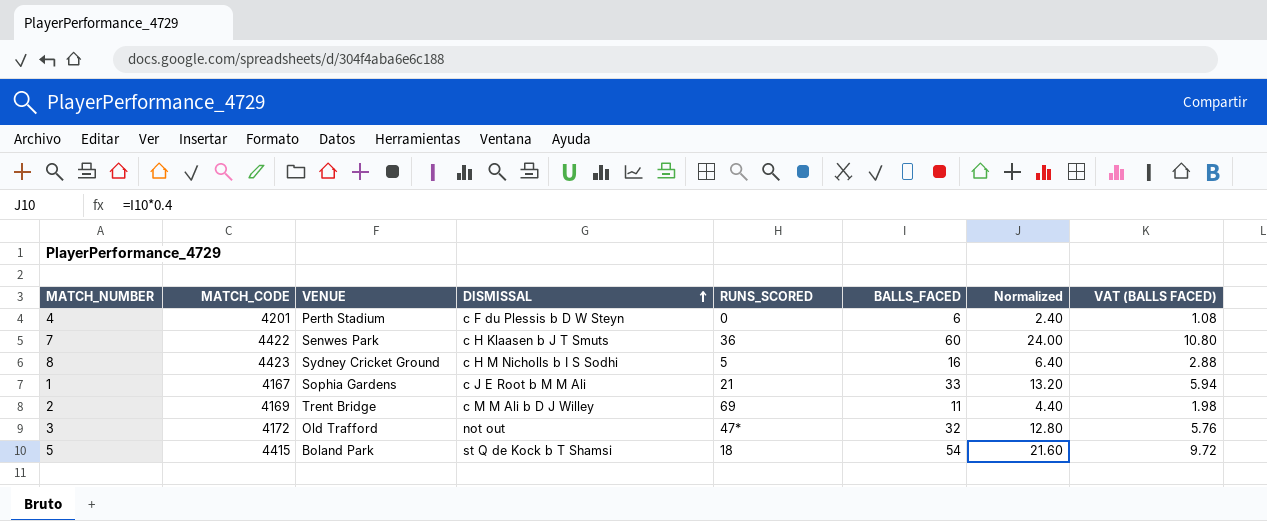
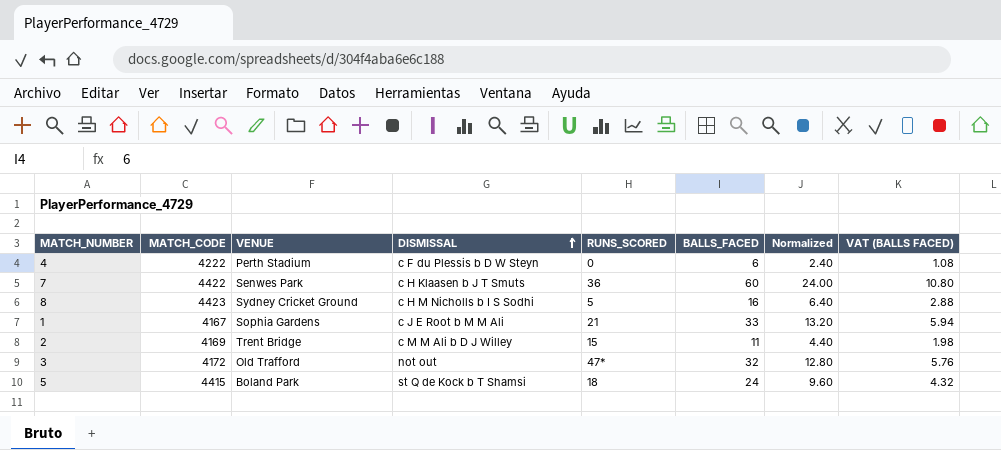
4 | MATCH_CODE: 4201 -> 4222
2 | RUNS_SCORED: 69 -> 15
5 | BALLS_FACED: 54 -> 24
5 | Normalized: 21.60 -> 9.60
5 | VAT (BALLS FACED): 9.72 -> 4.32

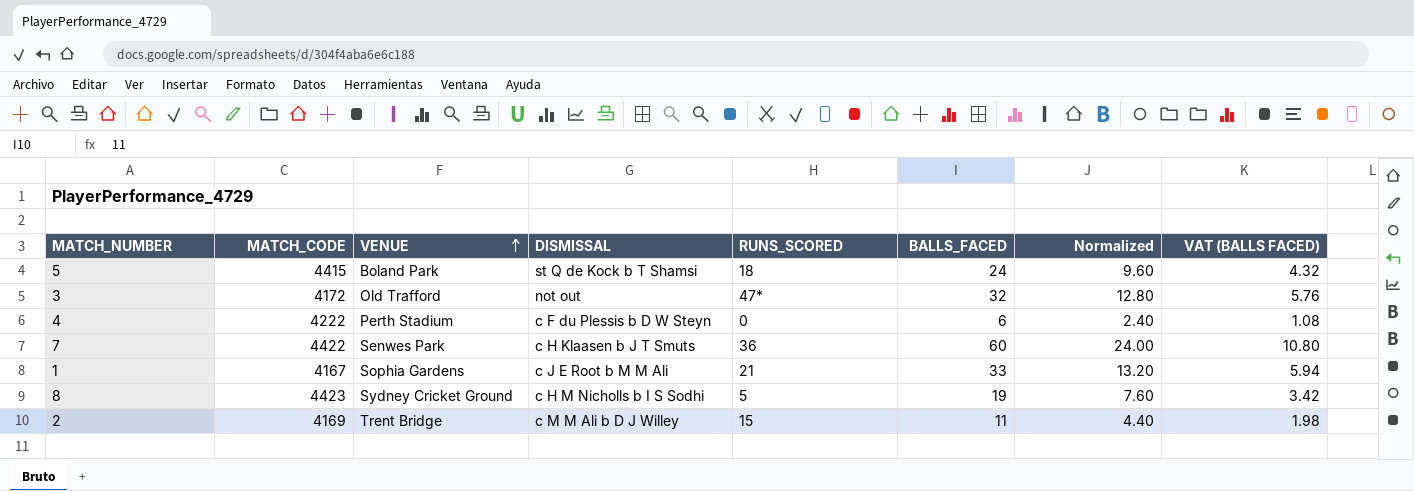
row order: DISMISSAL ascending -> VENUE ascending
8 | BALLS_FACED: 16 -> 19
8 | Normalized: 6.40 -> 7.60
8 | VAT (BALLS FACED): 2.88 -> 3.42

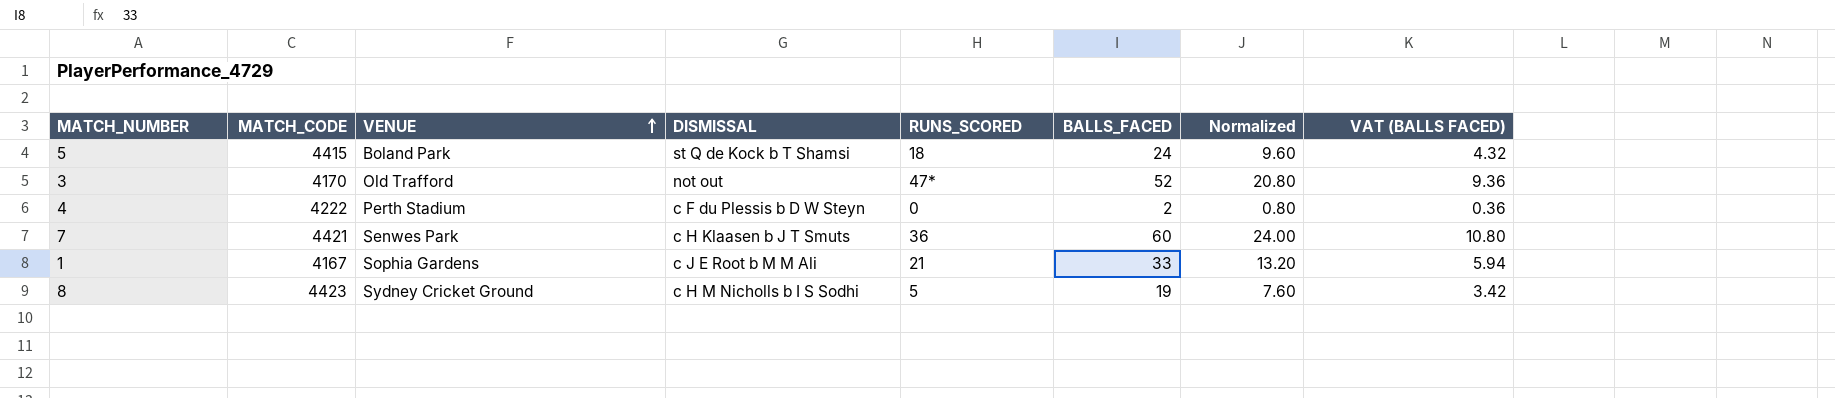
row 2: 4169 | Trent Bridge | c M M Ali b D J Willey | 15 | 11 | 4.40 | 1.98 -> none
3 | MATCH_CODE: 4172 -> 4170
3 | BALLS_FACED: 32 -> 52
3 | Normalized: 12.80 -> 20.80
3 | VAT (BALLS FACED): 5.76 -> 9.36
4 | BALLS_FACED: 6 -> 2
4 | Normalized: 2.40 -> 0.80
4 | VAT (BALLS FACED): 1.08 -> 0.36
7 | MATCH_CODE: 4422 -> 4421

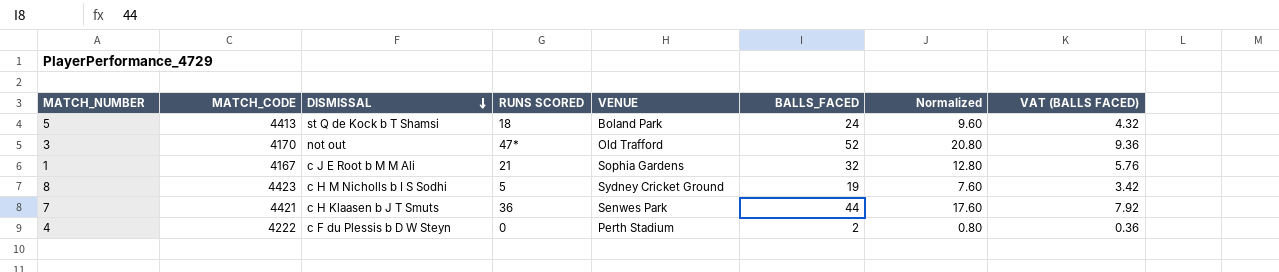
row order: VENUE ascending -> DISMISSAL descending
column name: RUNS_SCORED -> RUNS SCORED
column VENUE | position: 3 -> 5
5 | MATCH_CODE: 4415 -> 4413
1 | BALLS_FACED: 33 -> 32
1 | Normalized: 13.20 -> 12.80
1 | VAT (BALLS FACED): 5.94 -> 5.76
7 | BALLS_FACED: 60 -> 44
7 | Normalized: 24.00 -> 17.60
7 | VAT (BALLS FACED): 10.80 -> 7.92

